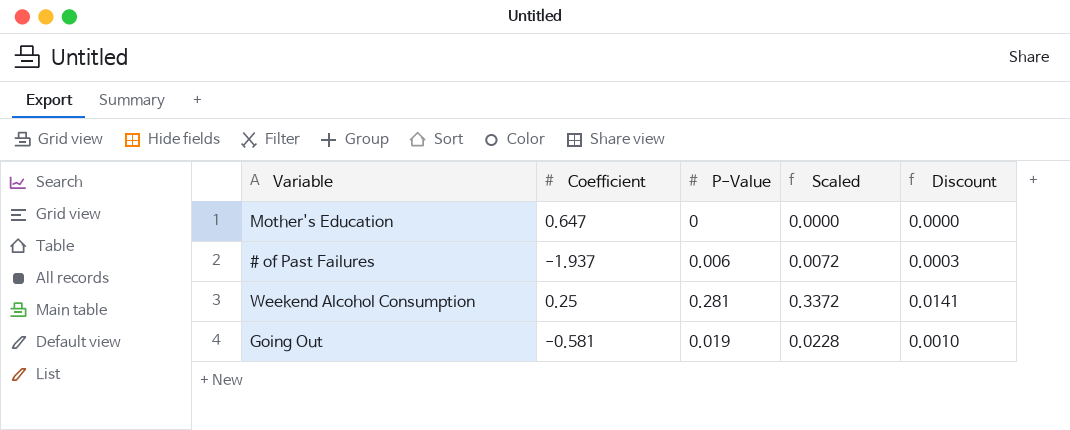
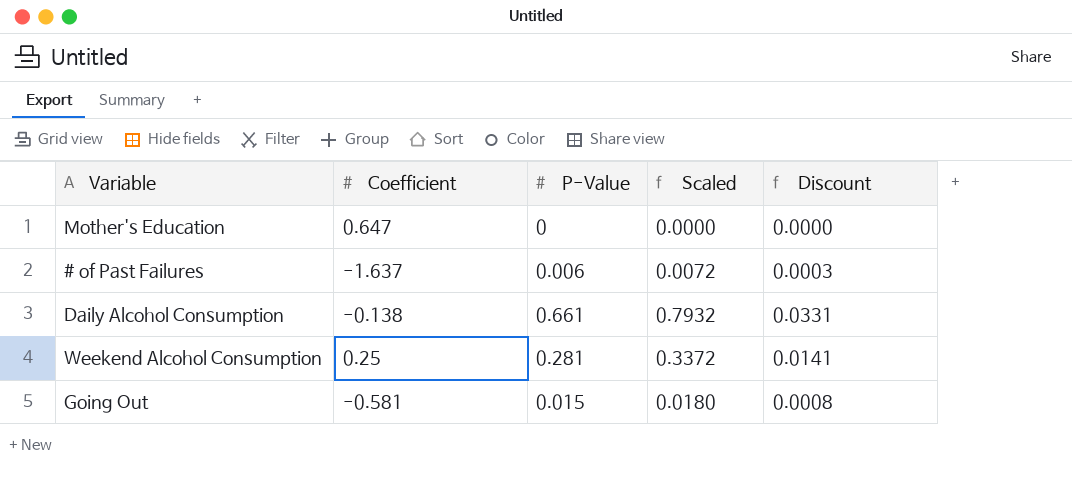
# of Past Failures | Coefficient: -1.937 -> -1.637
row Daily Alcohol Consumption: none -> -0.138 | 0.661 | 0.7932 | 0.0331
Going Out | P-Value: 0.019 -> 0.015
Going Out | Scaled: 0.0228 -> 0.0180
Going Out | Discount: 0.0010 -> 0.0008

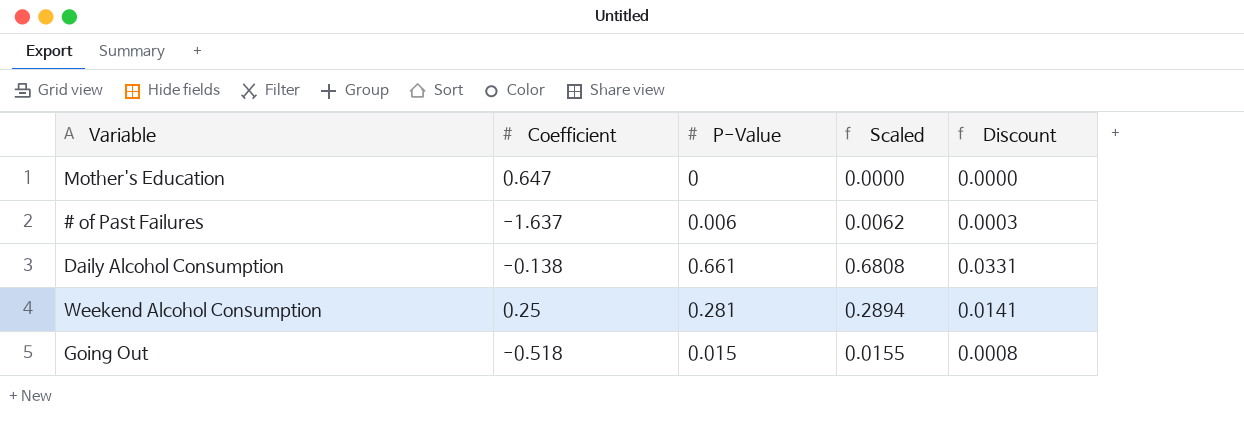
column Scaled | formula: [P-Value] * 1.2 -> [P-Value] * 1.03
Going Out | Coefficient: -0.581 -> -0.518

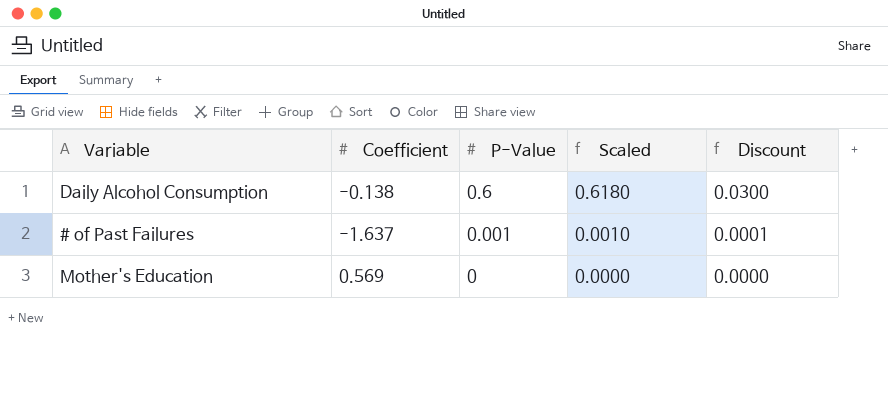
row order: none -> P-Value descending
row Weekend Alcohol Consumption: 0.25 | 0.281 | 0.2894 | 0.0141 -> none
row Going Out: -0.518 | 0.015 | 0.0155 | 0.0008 -> none
Daily Alcohol Consumption | P-Value: 0.661 -> 0.6
Daily Alcohol Consumption | Scaled: 0.6808 -> 0.6180
Daily Alcohol Consumption | Discount: 0.0331 -> 0.0300
# of Past Failures | P-Value: 0.006 -> 0.001
# of Past Failures | Scaled: 0.0062 -> 0.0010
# of Past Failures | Discount: 0.0003 -> 0.0001
Mother's Education | Coefficient: 0.647 -> 0.569

